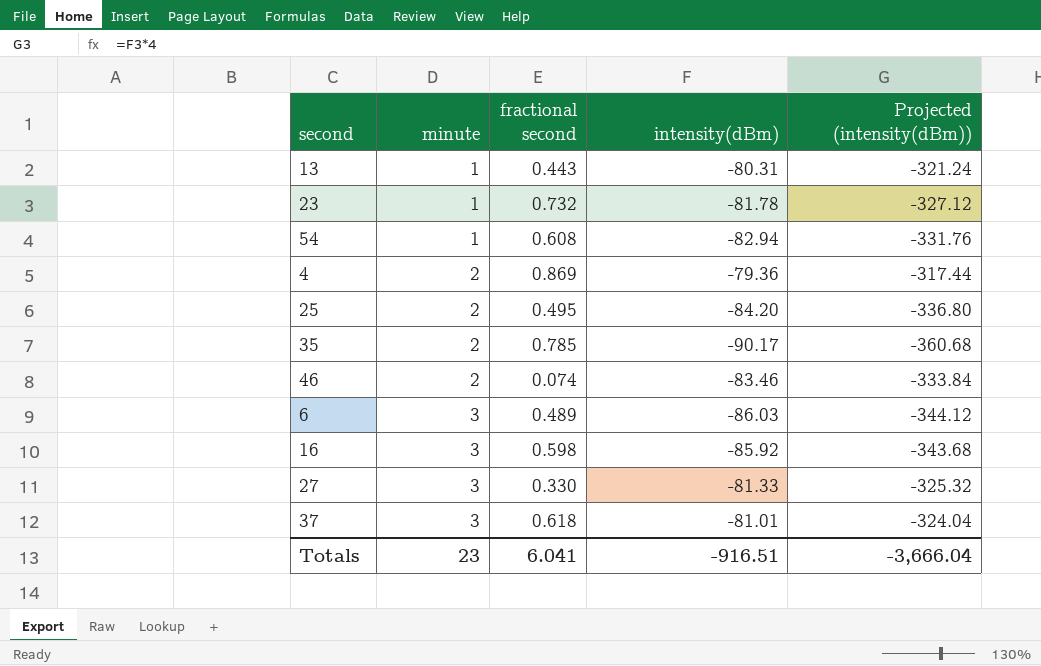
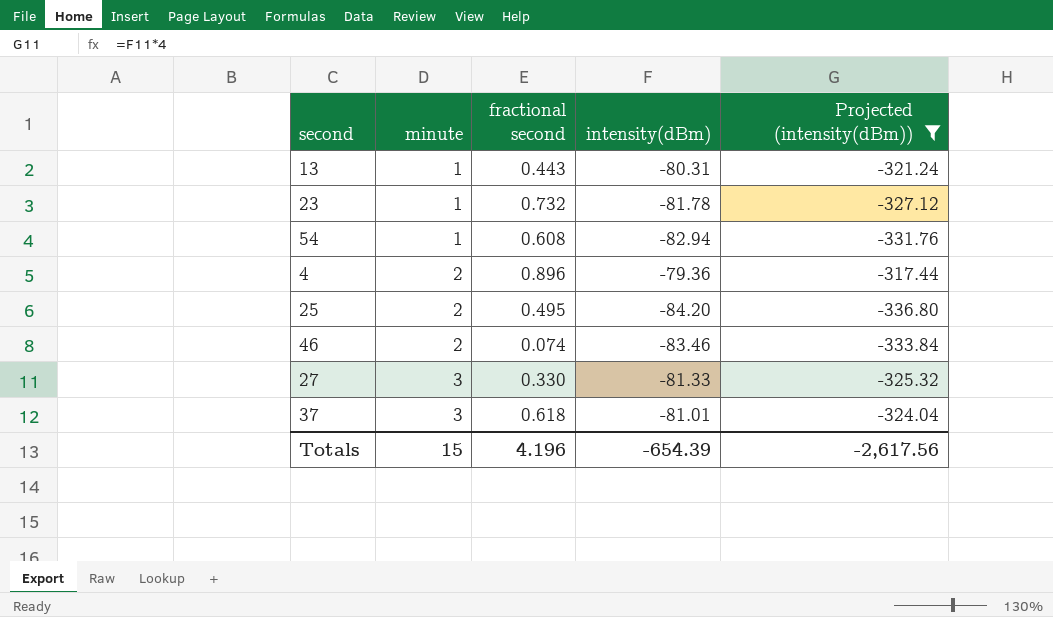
filter: none -> Projected (intensity(dBm)) >= -336.80
4 | fractional second: 0.869 -> 0.896
Totals | minute: 23 -> 15
Totals | fractional second: 6.041 -> 4.196
Totals | intensity(dBm): -916.51 -> -654.39
Totals | Projected (intensity(dBm)): -3,666.04 -> -2,617.56

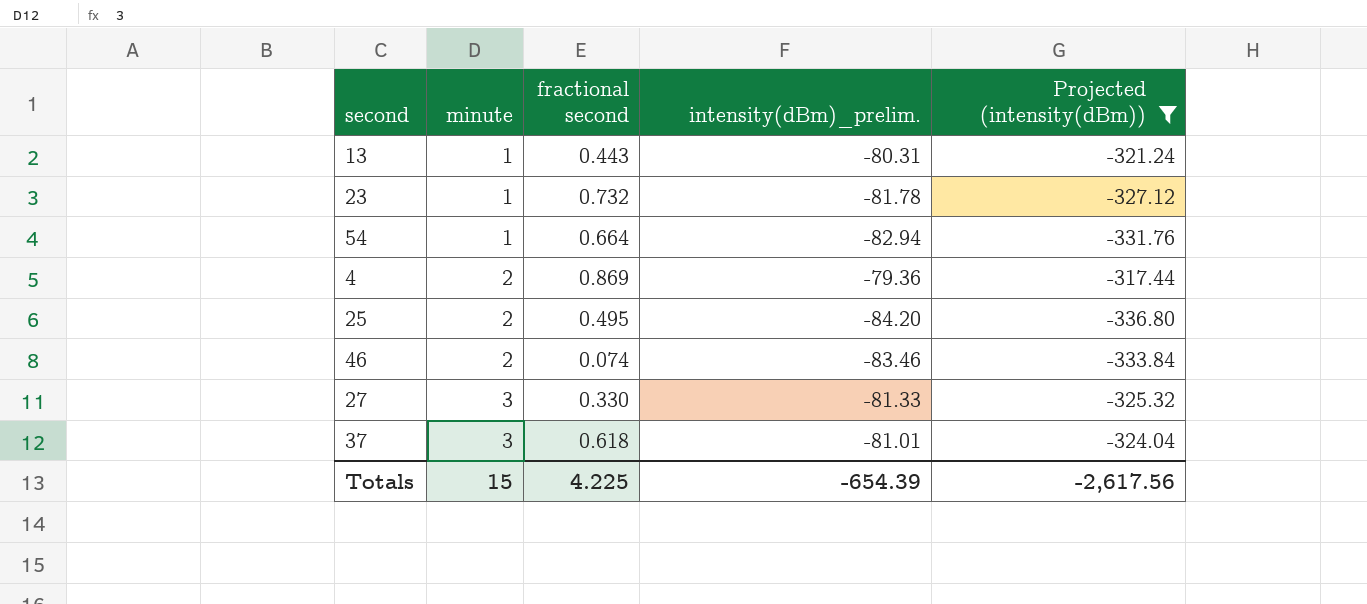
column name: intensity(dBm) -> intensity(dBm)_prelim.
54 | fractional second: 0.608 -> 0.664
4 | fractional second: 0.896 -> 0.869
Totals | fractional second: 4.196 -> 4.225

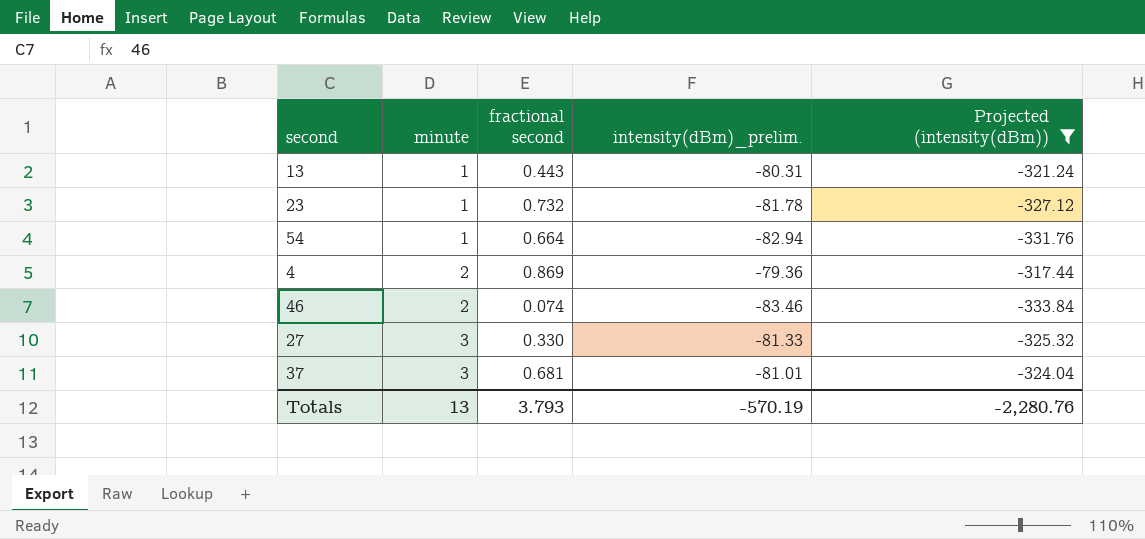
row 25: 2 | 0.495 | -84.20 | -336.80 -> none
37 | fractional second: 0.618 -> 0.681
Totals | minute: 15 -> 13
Totals | fractional second: 4.225 -> 3.793
Totals | intensity(dBm)_prelim.: -654.39 -> -570.19
Totals | Projected (intensity(dBm)): -2,617.56 -> -2,280.76

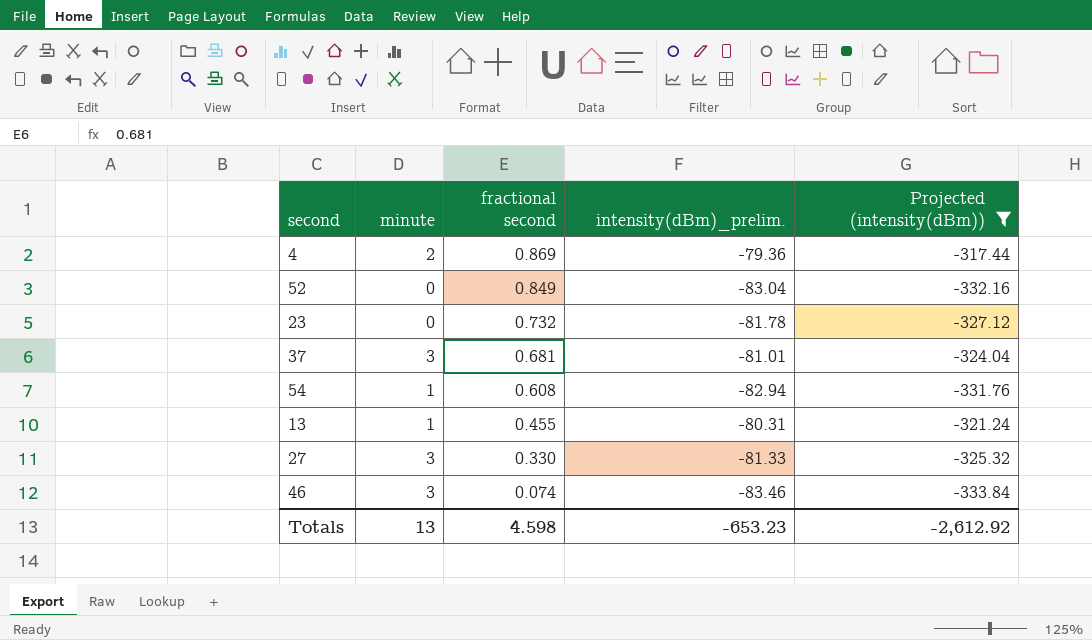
row order: minute ascending -> fractional second descending
row 52: none -> 0 | 0.849 | -83.04 | -332.16
23 | minute: 1 -> 0
54 | fractional second: 0.664 -> 0.608
13 | fractional second: 0.443 -> 0.455
46 | minute: 2 -> 3
Totals | fractional second: 3.793 -> 4.598
Totals | intensity(dBm)_prelim.: -570.19 -> -653.23
Totals | Projected (intensity(dBm)): -2,280.76 -> -2,612.92

